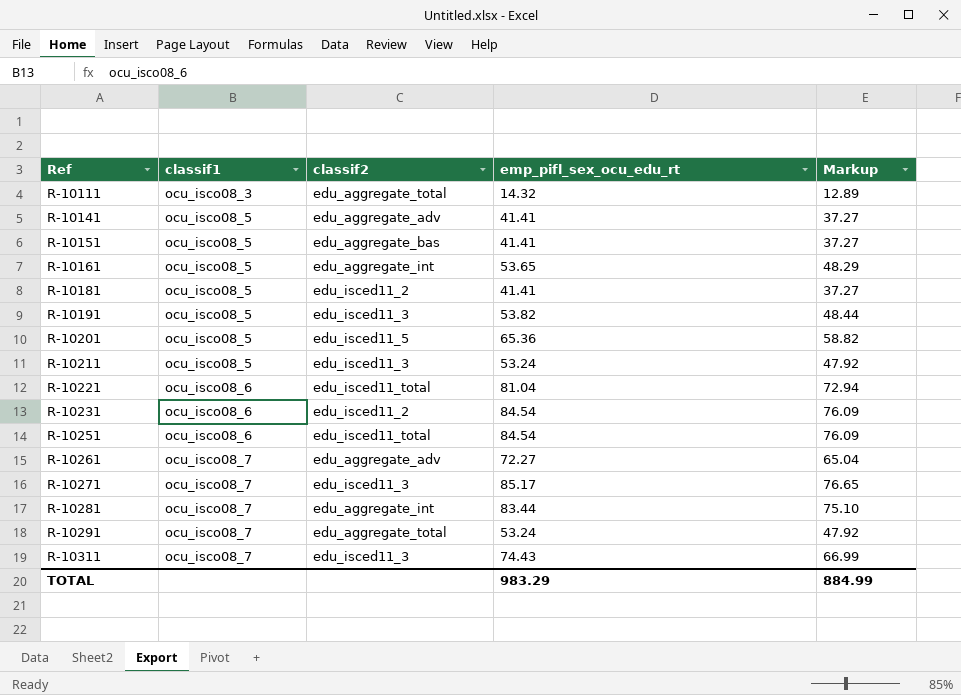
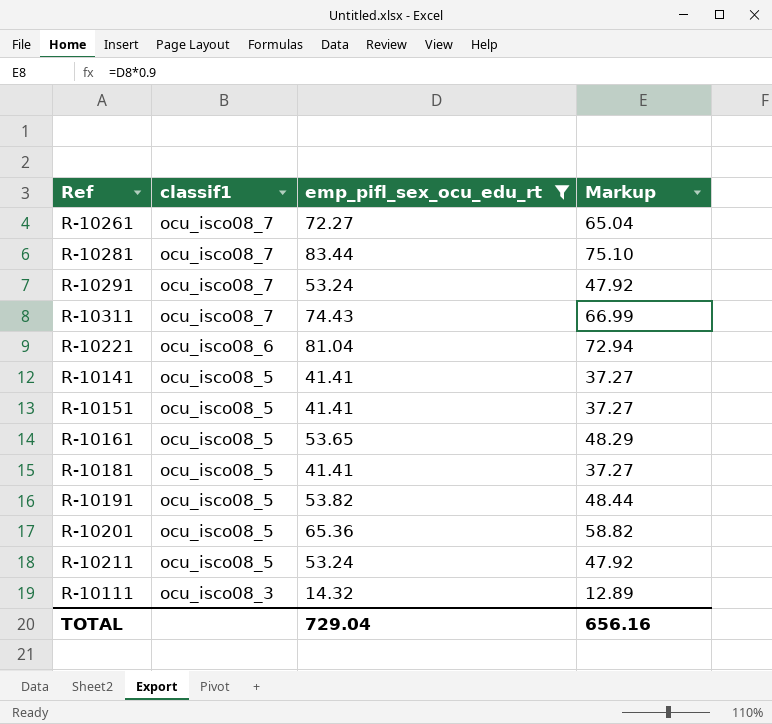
filter: none -> emp_pifl_sex_ocu_edu_rt <= 83.44
row order: Ref ascending -> classif1 descending
column classif2 | position: 3 -> none
TOTAL | emp_pifl_sex_ocu_edu_rt: 983.29 -> 729.04
TOTAL | Markup: 884.99 -> 656.16

